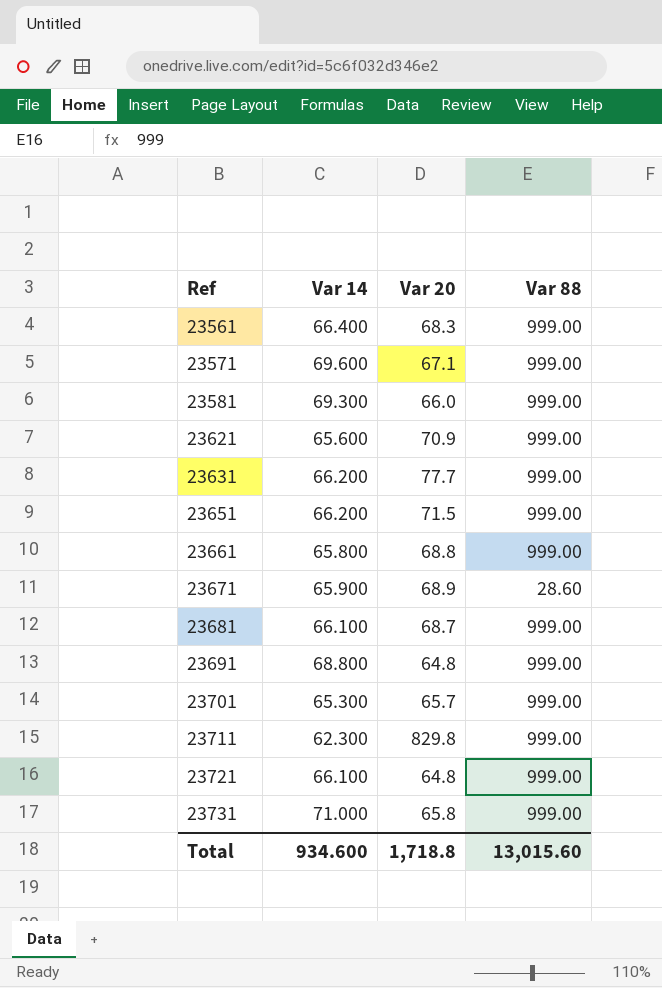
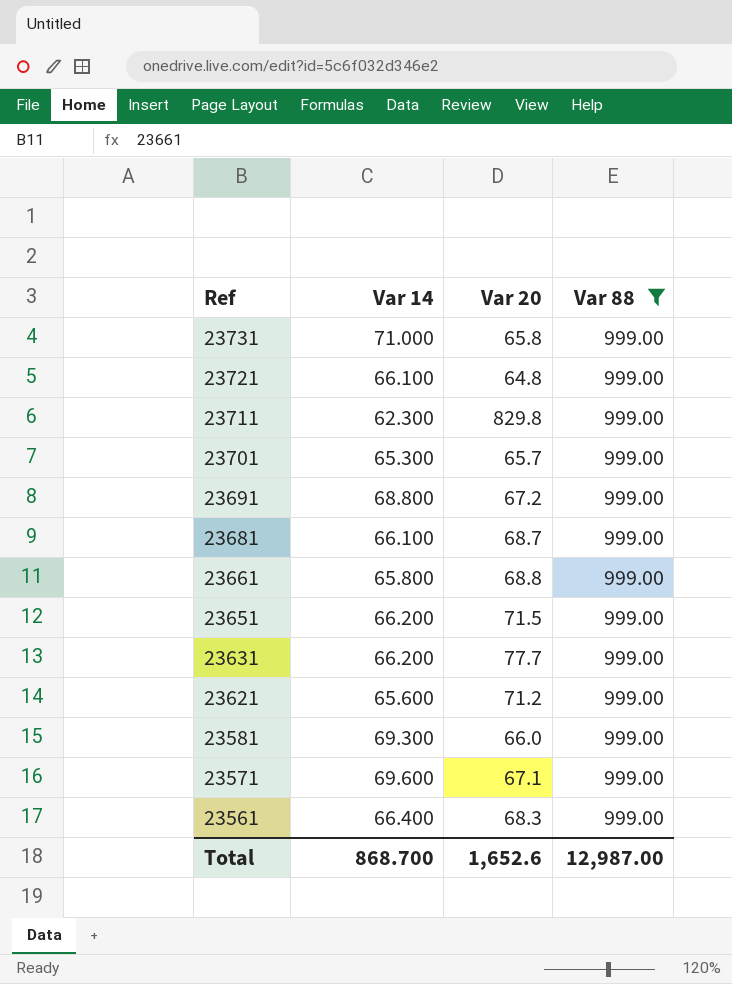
filter: none -> Var 88 = 999.00
row order: Ref ascending -> Ref descending
23691 | Var 20: 64.8 -> 67.2
23621 | Var 20: 70.9 -> 71.2
Total | Var 14: 934.600 -> 868.700
Total | Var 20: 1,718.8 -> 1,652.6
Total | Var 88: 13,015.60 -> 12,987.00

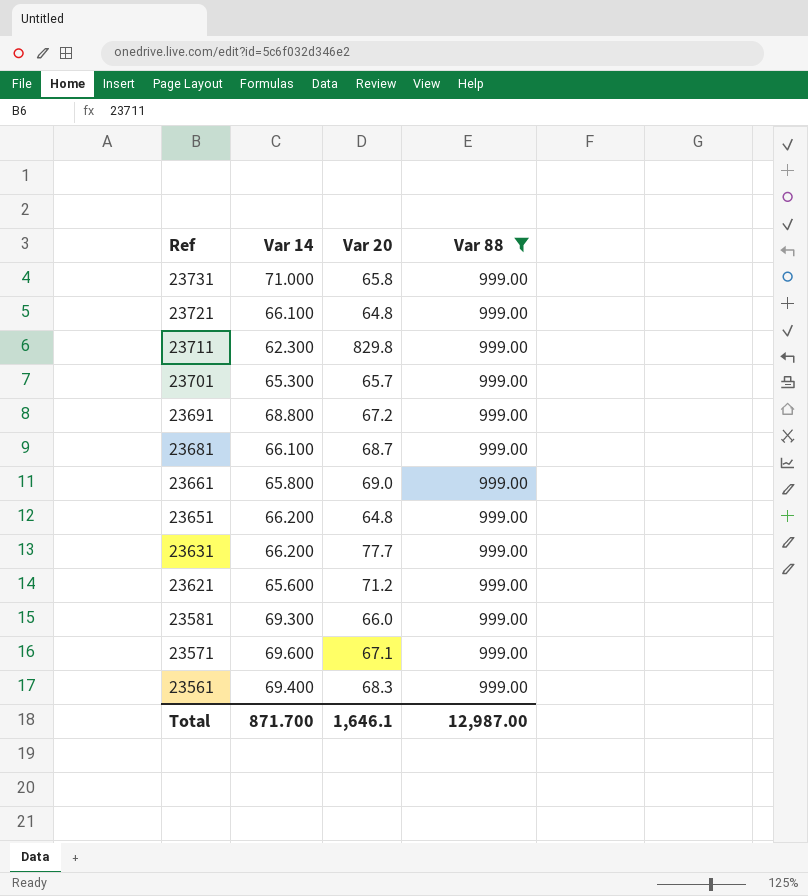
23661 | Var 20: 68.8 -> 69.0
23651 | Var 20: 71.5 -> 64.8
23561 | Var 14: 66.400 -> 69.400
Total | Var 14: 868.700 -> 871.700
Total | Var 20: 1,652.6 -> 1,646.1

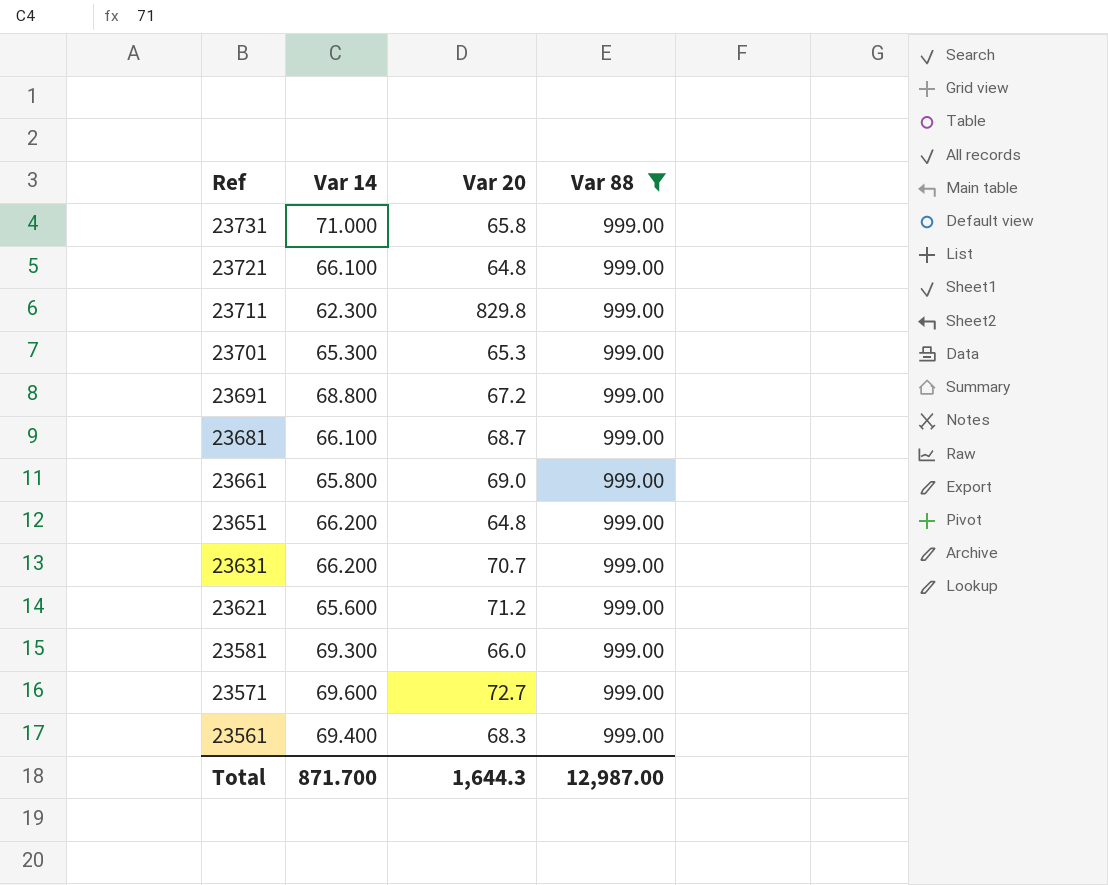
23701 | Var 20: 65.7 -> 65.3
23631 | Var 20: 77.7 -> 70.7
23571 | Var 20: 67.1 -> 72.7
Total | Var 20: 1,646.1 -> 1,644.3

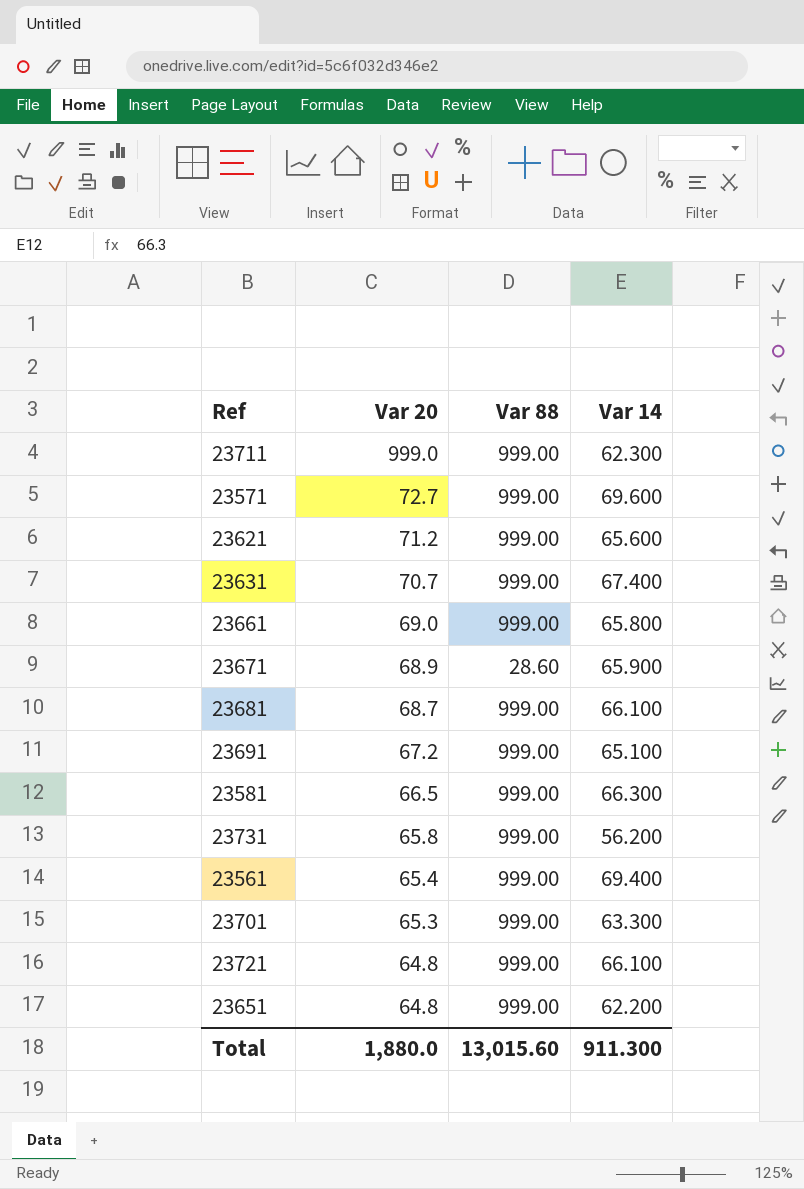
filter: Var 88 = 999.00 -> none
row order: Ref descending -> Var 20 descending
column Var 14 | position: 2 -> 4
23711 | Var 20: 829.8 -> 999.0
23631 | Var 14: 66.200 -> 67.400
23691 | Var 14: 68.800 -> 65.100
23581 | Var 20: 66.0 -> 66.5
23581 | Var 14: 69.300 -> 66.300
23731 | Var 14: 71.000 -> 56.200
23561 | Var 20: 68.3 -> 65.4
23701 | Var 14: 65.300 -> 63.300
23651 | Var 14: 66.200 -> 62.200
Total | Var 20: 1,644.3 -> 1,880.0
Total | Var 88: 12,987.00 -> 13,015.60
Total | Var 14: 871.700 -> 911.300

